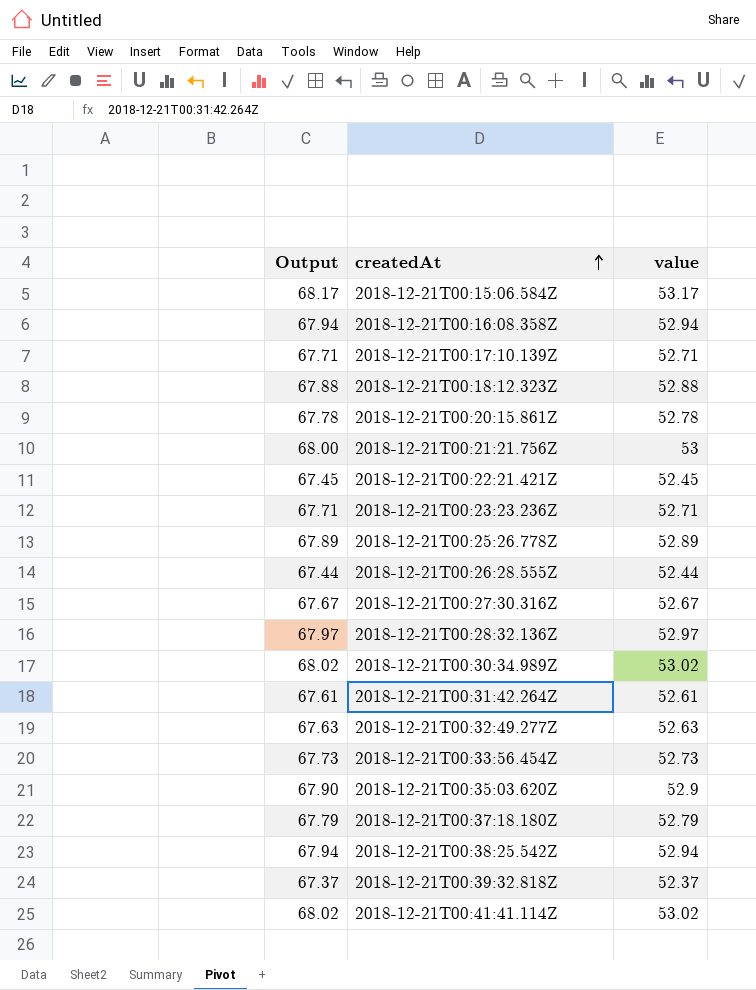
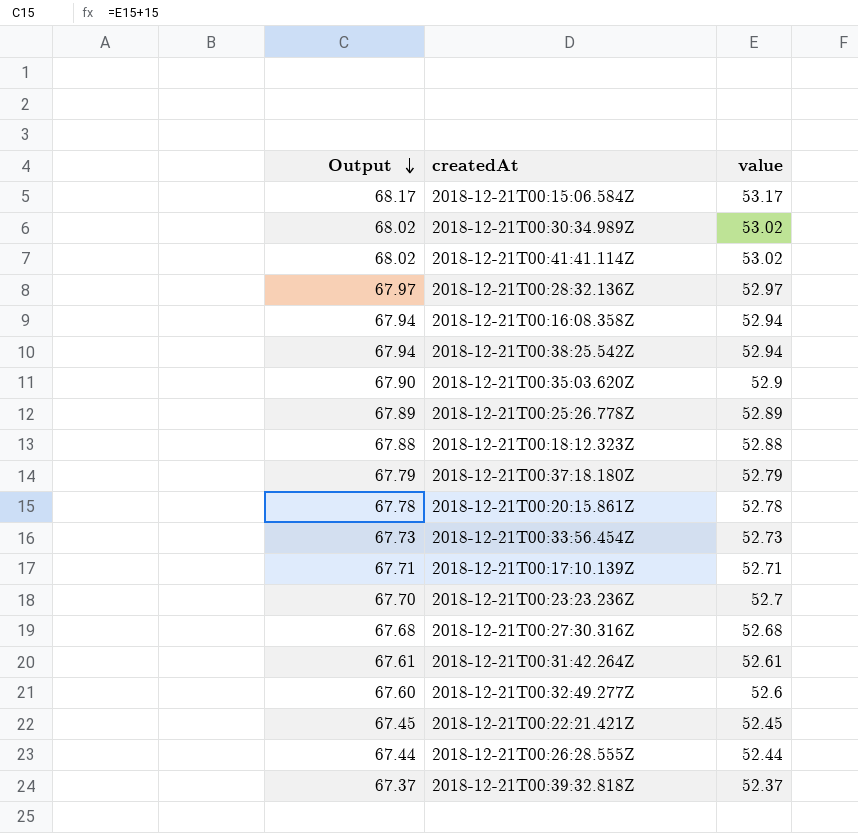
row order: createdAt ascending -> Output descending
row 2018-12-21T00:21:21.756Z: 68.00 | 53 -> none
2018-12-21T00:23:23.236Z | Output: 67.71 -> 67.70
2018-12-21T00:23:23.236Z | value: 52.71 -> 52.7
2018-12-21T00:27:30.316Z | Output: 67.67 -> 67.68
2018-12-21T00:27:30.316Z | value: 52.67 -> 52.68
2018-12-21T00:32:49.277Z | Output: 67.63 -> 67.60
2018-12-21T00:32:49.277Z | value: 52.63 -> 52.6

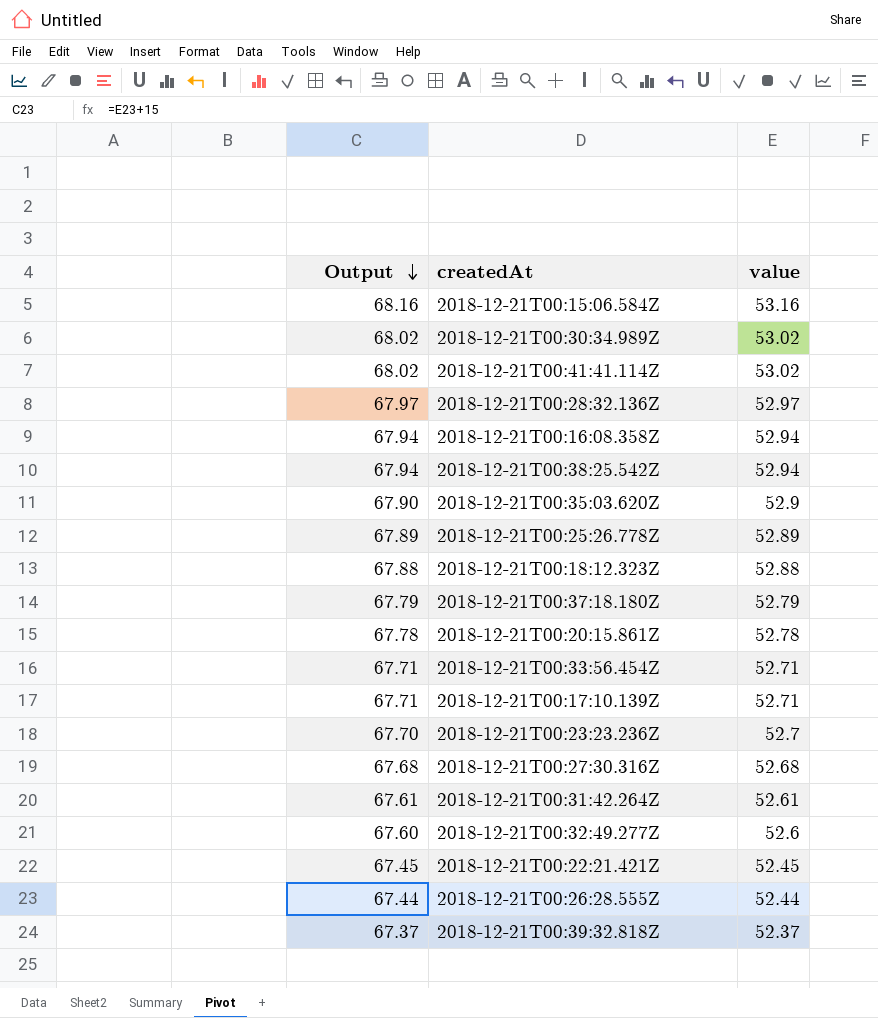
2018-12-21T00:15:06.584Z | Output: 68.17 -> 68.16
2018-12-21T00:15:06.584Z | value: 53.17 -> 53.16
2018-12-21T00:33:56.454Z | Output: 67.73 -> 67.71
2018-12-21T00:33:56.454Z | value: 52.73 -> 52.71

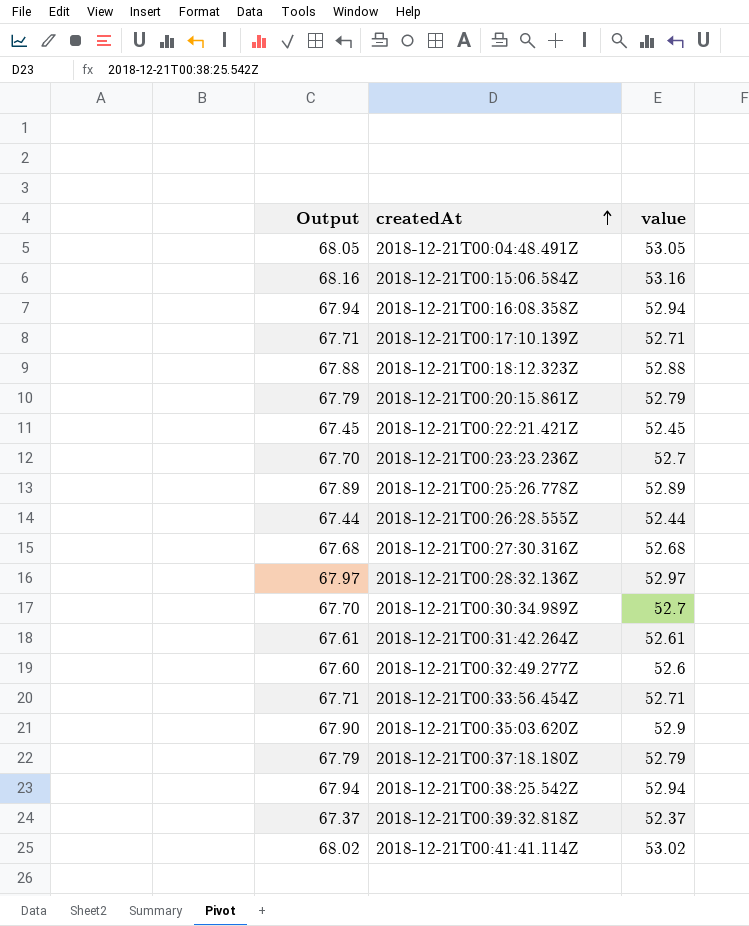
row order: Output descending -> createdAt ascending
row 2018-12-21T00:04:48.491Z: none -> 68.05 | 53.05
2018-12-21T00:20:15.861Z | Output: 67.78 -> 67.79
2018-12-21T00:20:15.861Z | value: 52.78 -> 52.79
2018-12-21T00:30:34.989Z | Output: 68.02 -> 67.70
2018-12-21T00:30:34.989Z | value: 53.02 -> 52.7

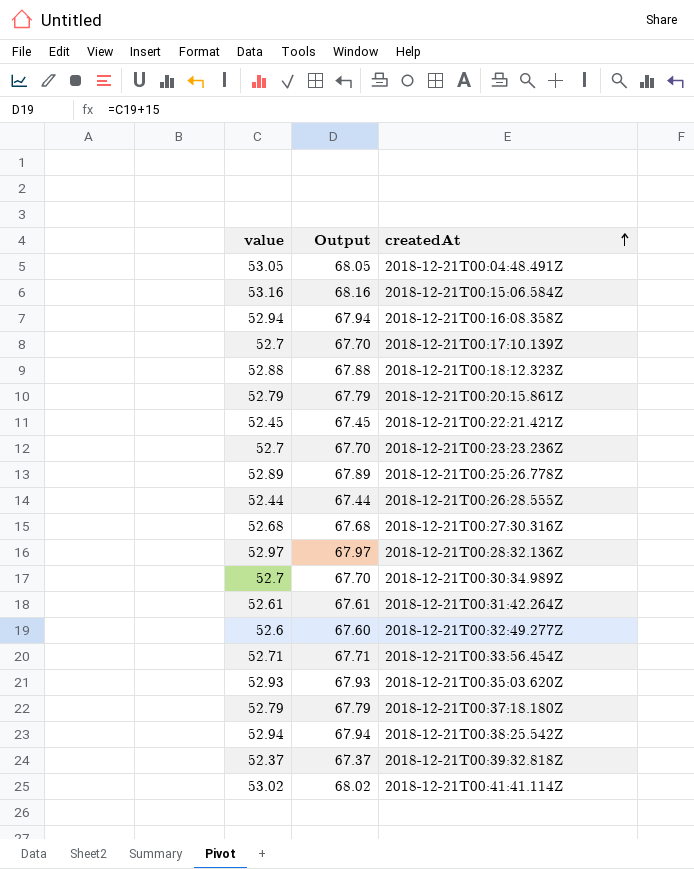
column value | position: 3 -> 1
2018-12-21T00:17:10.139Z | value: 52.71 -> 52.7
2018-12-21T00:17:10.139Z | Output: 67.71 -> 67.70
2018-12-21T00:35:03.620Z | value: 52.9 -> 52.93
2018-12-21T00:35:03.620Z | Output: 67.90 -> 67.93

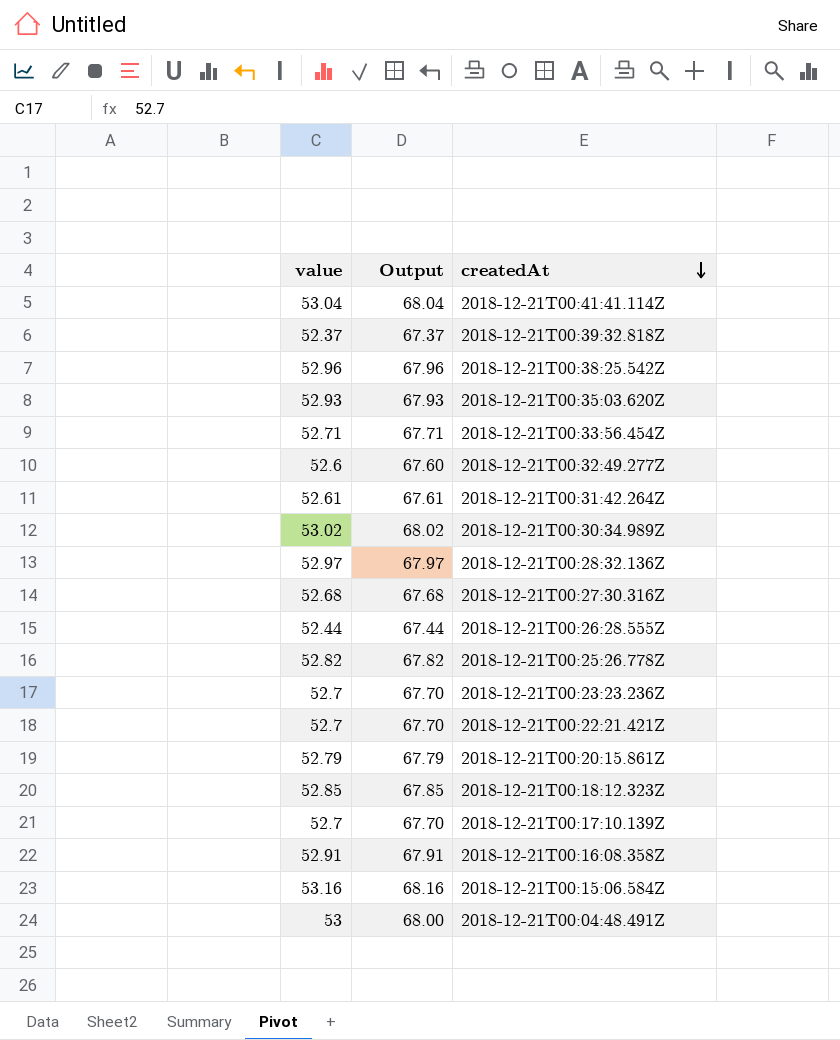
row order: createdAt ascending -> createdAt descending
row 2018-12-21T00:37:18.180Z: 52.79 | 67.79 -> none
2018-12-21T00:41:41.114Z | value: 53.02 -> 53.04
2018-12-21T00:41:41.114Z | Output: 68.02 -> 68.04
2018-12-21T00:38:25.542Z | value: 52.94 -> 52.96
2018-12-21T00:38:25.542Z | Output: 67.94 -> 67.96
2018-12-21T00:30:34.989Z | value: 52.7 -> 53.02
2018-12-21T00:30:34.989Z | Output: 67.70 -> 68.02
2018-12-21T00:25:26.778Z | value: 52.89 -> 52.82
2018-12-21T00:25:26.778Z | Output: 67.89 -> 67.82
2018-12-21T00:22:21.421Z | value: 52.45 -> 52.7
2018-12-21T00:22:21.421Z | Output: 67.45 -> 67.70
2018-12-21T00:18:12.323Z | value: 52.88 -> 52.85
2018-12-21T00:18:12.323Z | Output: 67.88 -> 67.85
2018-12-21T00:16:08.358Z | value: 52.94 -> 52.91
2018-12-21T00:16:08.358Z | Output: 67.94 -> 67.91
2018-12-21T00:04:48.491Z | value: 53.05 -> 53
2018-12-21T00:04:48.491Z | Output: 68.05 -> 68.00

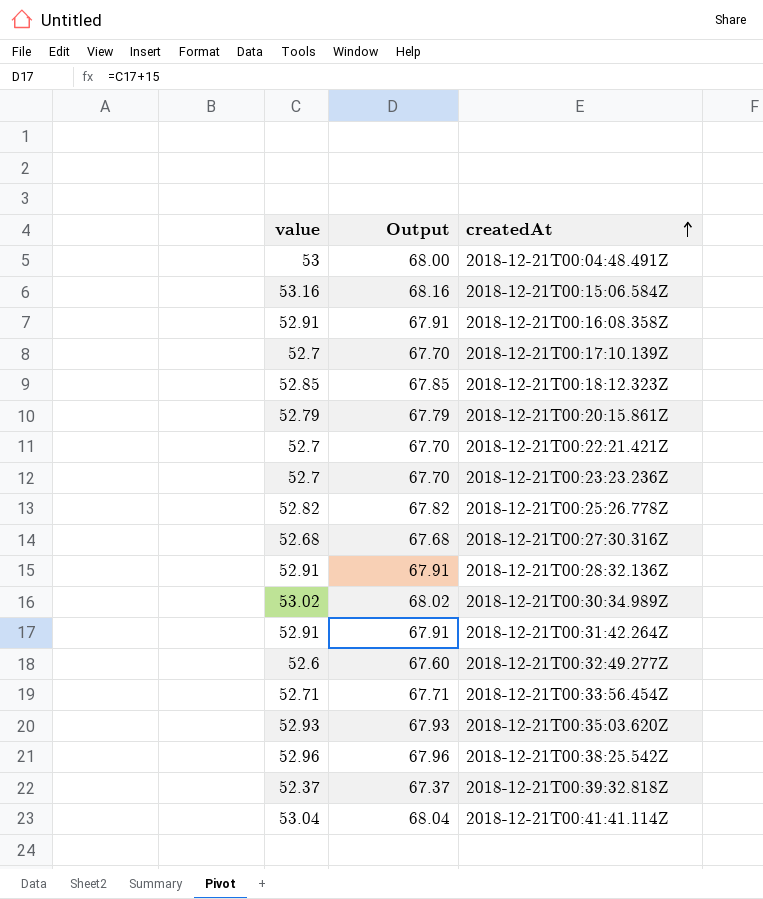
row order: createdAt descending -> createdAt ascending
row 2018-12-21T00:26:28.555Z: 52.44 | 67.44 -> none
2018-12-21T00:28:32.136Z | value: 52.97 -> 52.91
2018-12-21T00:28:32.136Z | Output: 67.97 -> 67.91
2018-12-21T00:31:42.264Z | value: 52.61 -> 52.91
2018-12-21T00:31:42.264Z | Output: 67.61 -> 67.91

